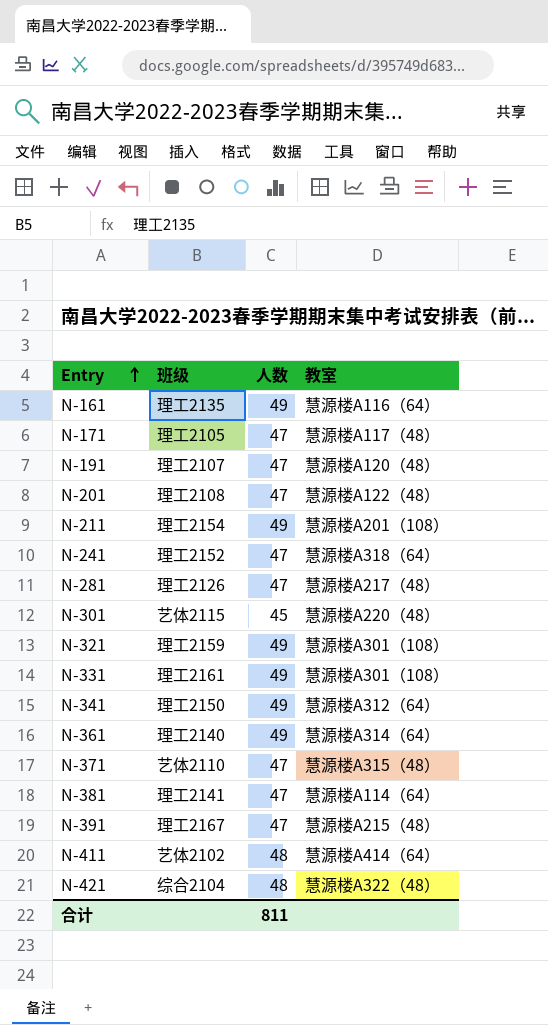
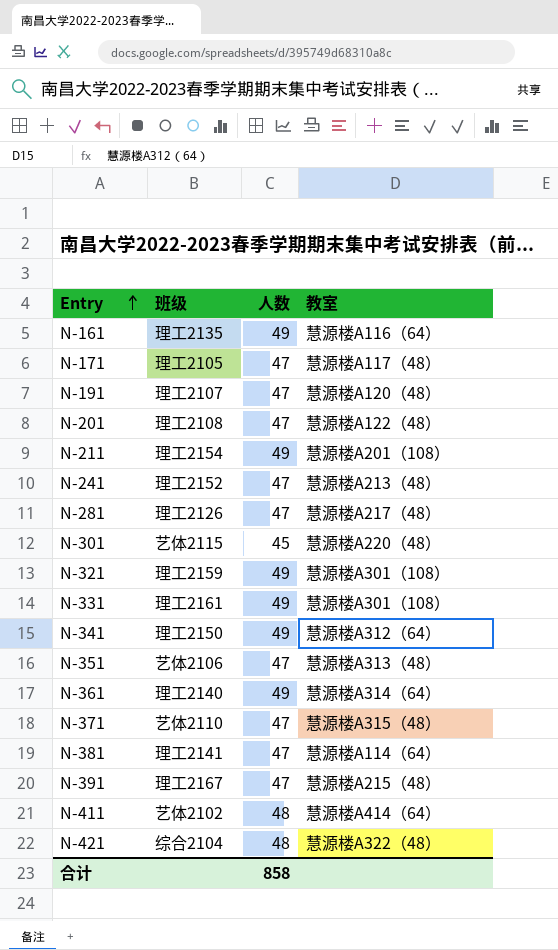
N-241 | 教室: 慧源楼A318（64） -> 慧源楼A213（48）
row N-351: none -> 艺体2106 | 47 | 慧源楼A313（48）
合计 | 人数: 811 -> 858

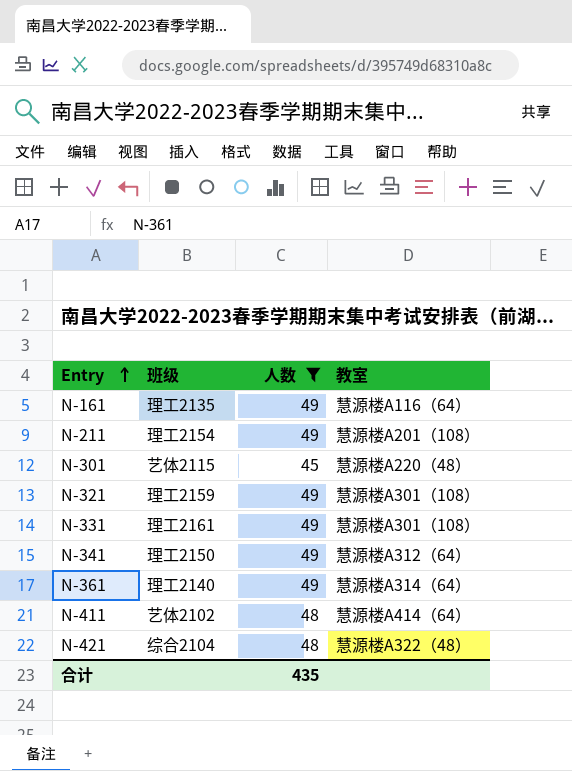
filter: none -> 人数 != 47
合计 | 人数: 858 -> 435

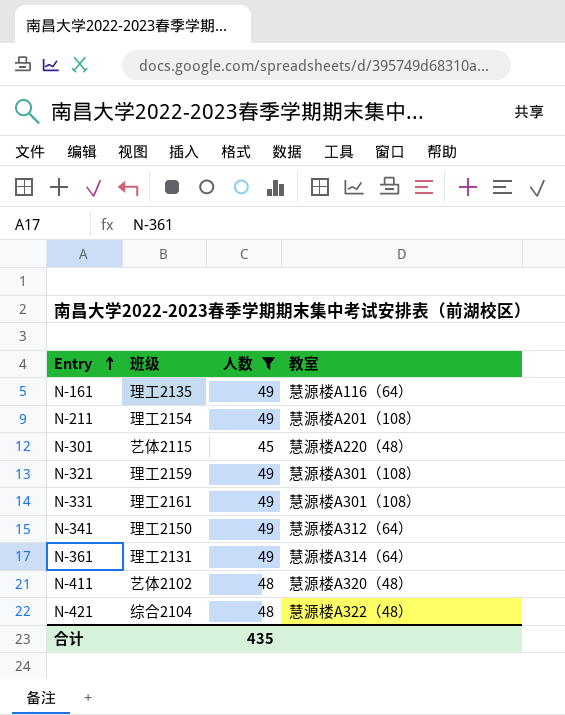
N-361 | 班级: 理工2140 -> 理工2131
N-411 | 教室: 慧源楼A414（64） -> 慧源楼A320（48）

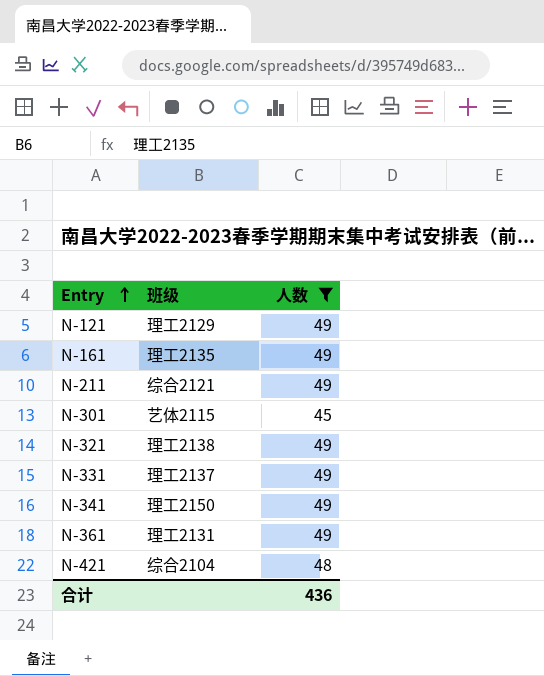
column 教室 | position: 4 -> none
row N-411: 艺体2102 | 48 | 慧源楼A320（48） -> none
row N-121: none -> 理工2129 | 49
N-211 | 班级: 理工2154 -> 综合2121
N-321 | 班级: 理工2159 -> 理工2138
N-331 | 班级: 理工2161 -> 理工2137
合计 | 人数: 435 -> 436

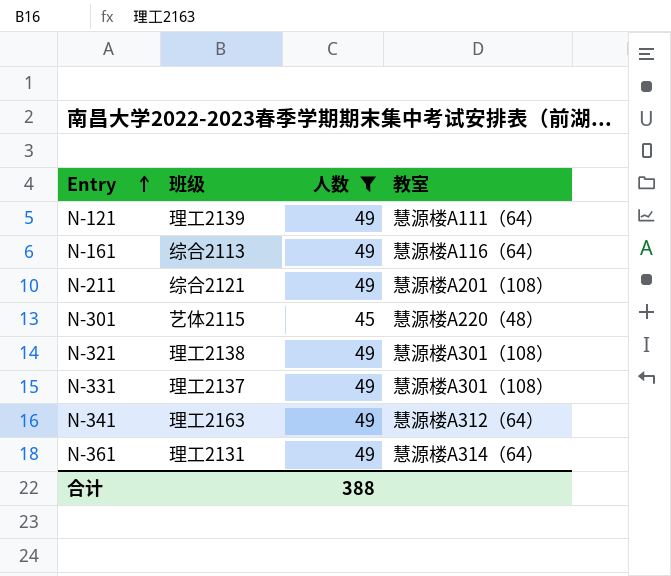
column 教室 | position: none -> 4
row N-421: 综合2104 | 48 -> none
N-121 | 班级: 理工2129 -> 理工2139
N-161 | 班级: 理工2135 -> 综合2113
N-341 | 班级: 理工2150 -> 理工2163
合计 | 人数: 436 -> 388

